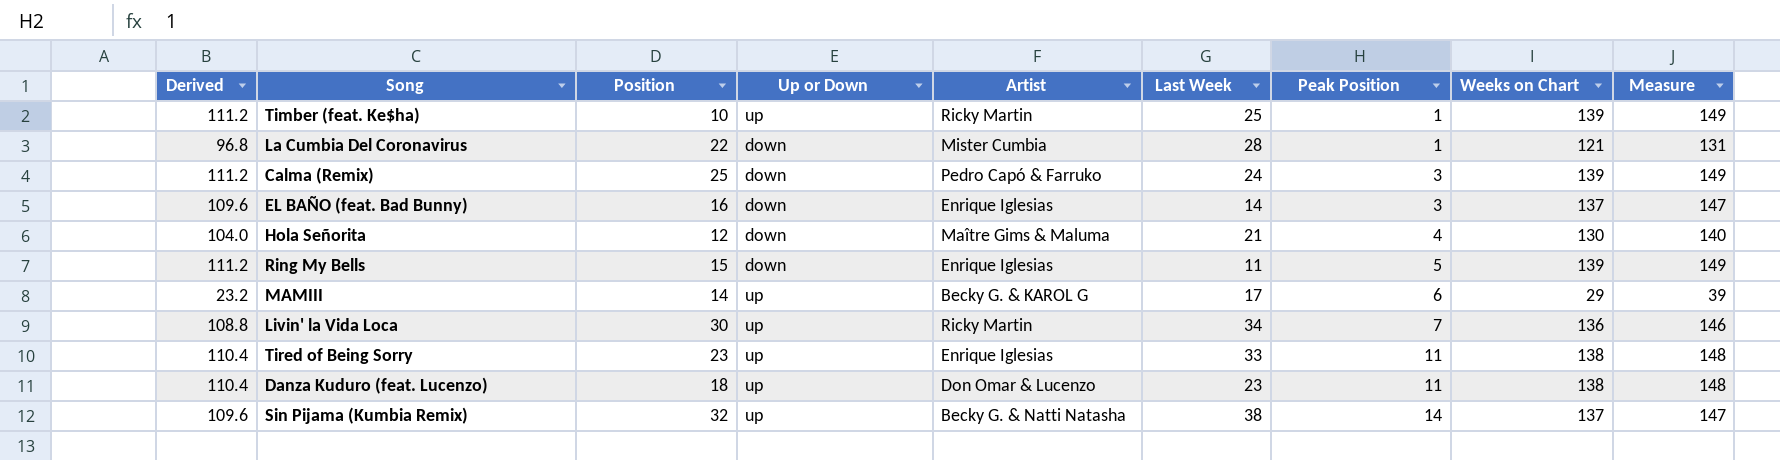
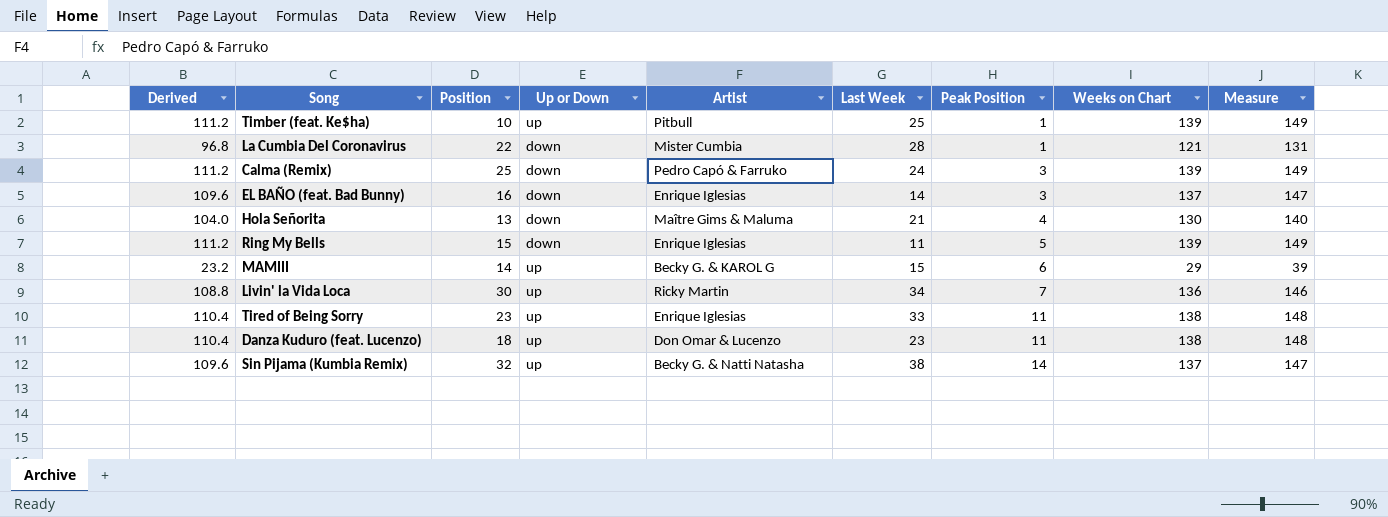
Timber (feat. Ke$ha) | Artist: Ricky Martin -> Pitbull
Hola Señorita | Position: 12 -> 13
MAMIII | Last Week: 17 -> 15

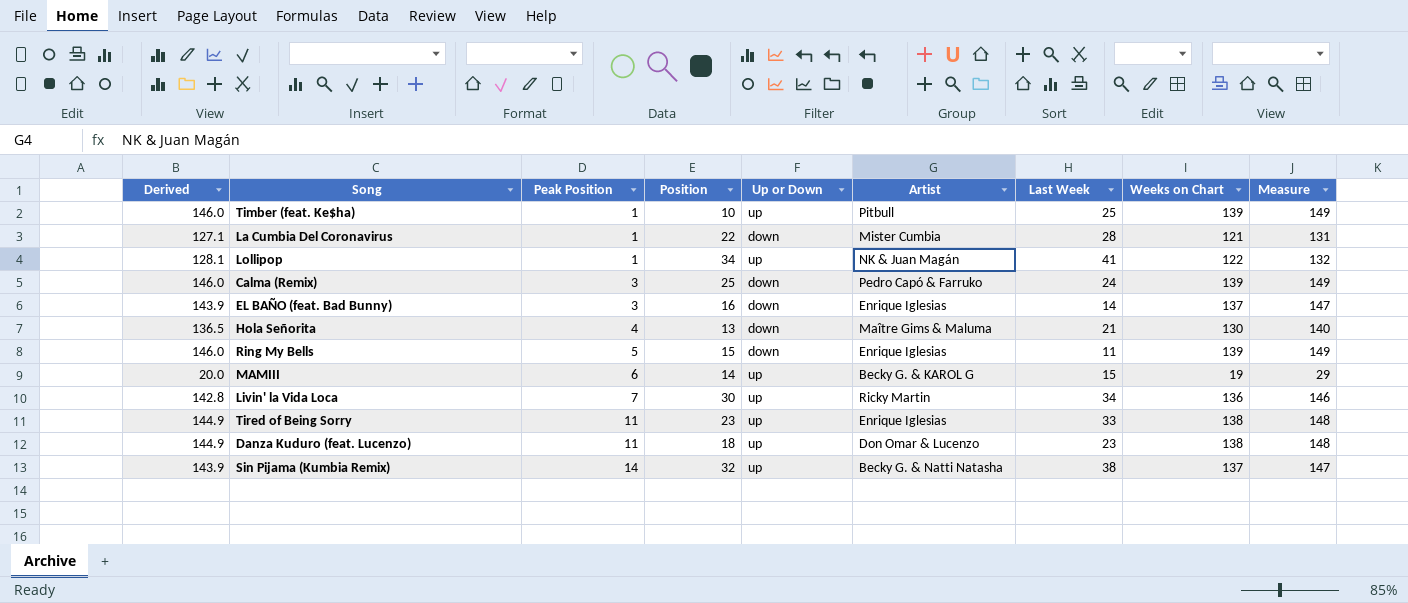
column Derived | formula: [Weeks on Chart] * 0.8 -> [Weeks on Chart] * 1.05
column Peak Position | position: 7 -> 3
row Lollipop: none -> 128.1 | 1 | 34 | up | NK & Juan Magán | 41 | 122 | 132
MAMIII | Weeks on Chart: 29 -> 19
MAMIII | Measure: 39 -> 29

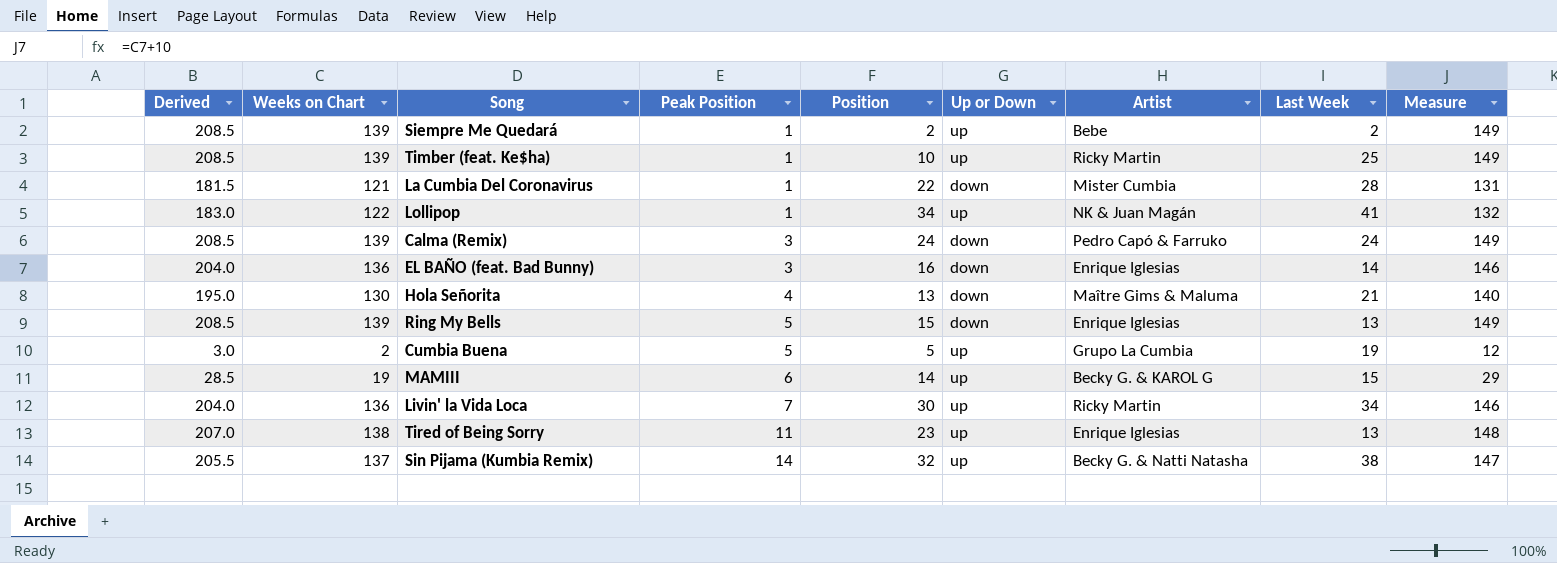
column Derived | formula: [Weeks on Chart] * 1.05 -> [Weeks on Chart] * 1.5
column Weeks on Chart | position: 8 -> 2
row Danza Kuduro (feat. Lucenzo): 144.9 | 11 | 18 | up | Don Omar & Lucenzo | 23 | 138 | 148 -> none
row Siempre Me Quedará: none -> 208.5 | 139 | 1 | 2 | up | Bebe | 2 | 149
Timber (feat. Ke$ha) | Artist: Pitbull -> Ricky Martin
Calma (Remix) | Position: 25 -> 24
EL BAÑO (feat. Bad Bunny) | Weeks on Chart: 137 -> 136
EL BAÑO (feat. Bad Bunny) | Measure: 147 -> 146
Ring My Bells | Last Week: 11 -> 13
row Cumbia Buena: none -> 3.0 | 2 | 5 | 5 | up | Grupo La Cumbia | 19 | 12
Tired of Being Sorry | Last Week: 33 -> 13

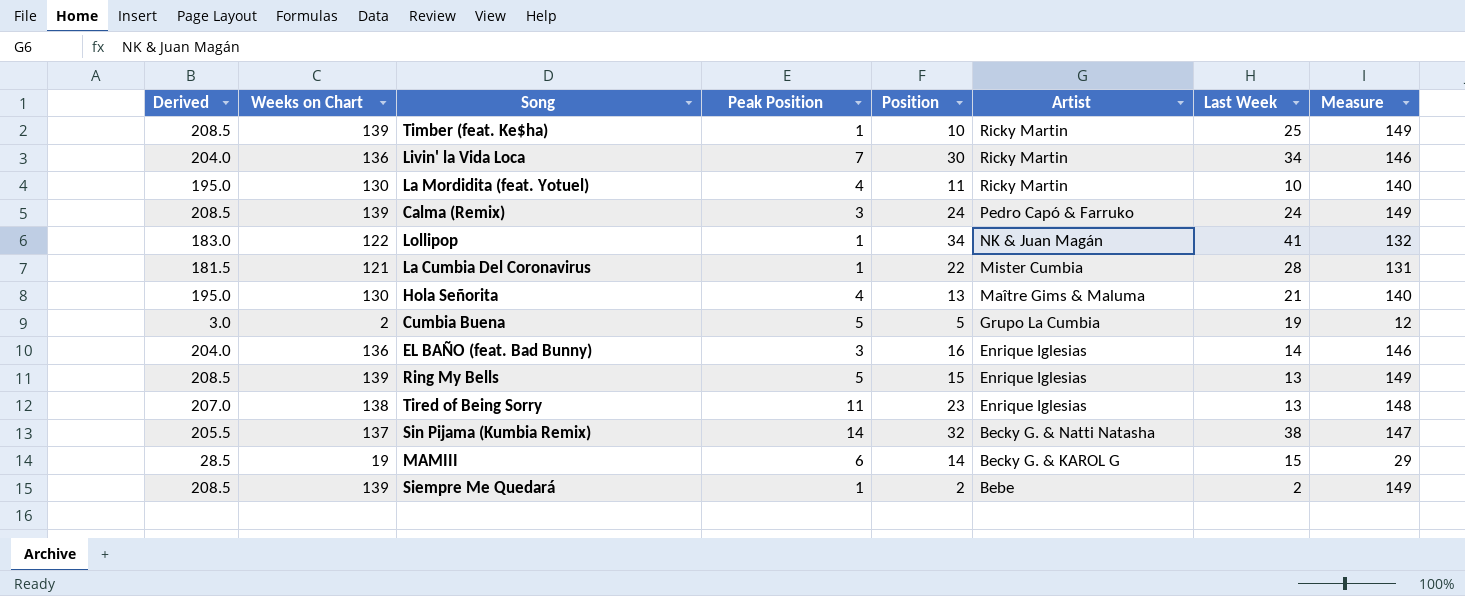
row order: Peak Position ascending -> Artist descending
column Up or Down | position: 6 -> none
row La Mordidita (feat. Yotuel): none -> 195.0 | 130 | 4 | 11 | Ricky Martin | 10 | 140

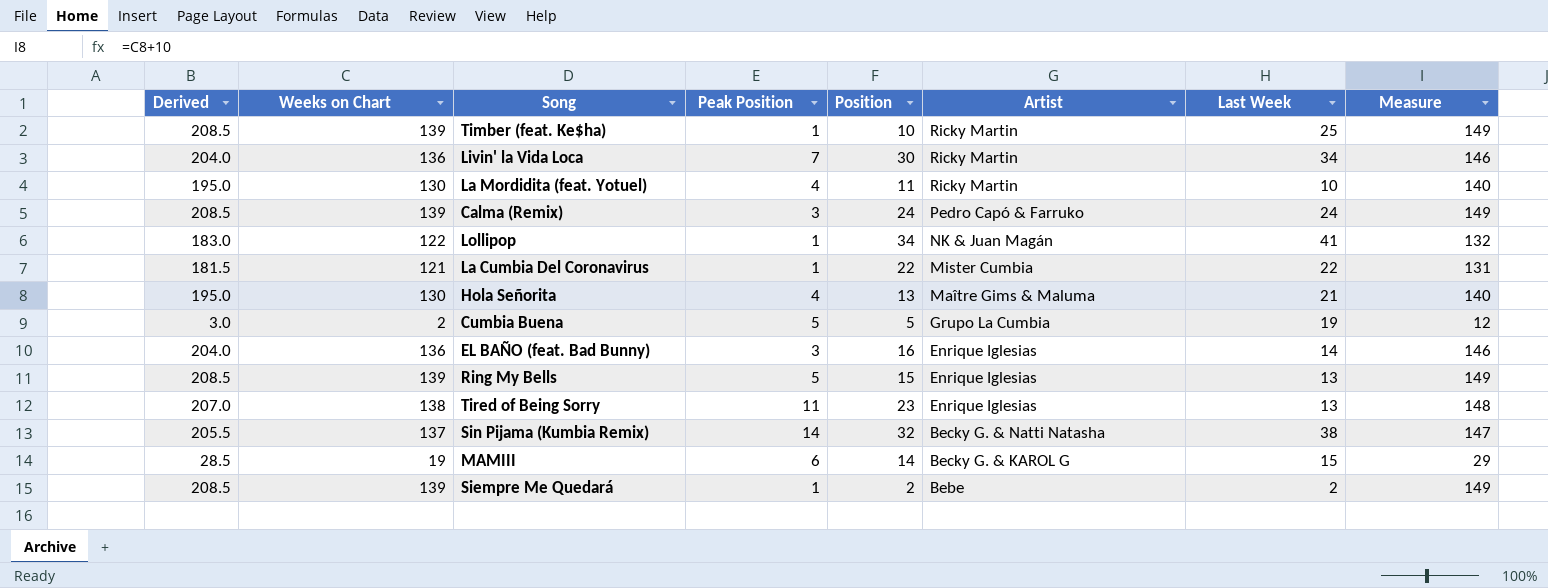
La Cumbia Del Coronavirus | Last Week: 28 -> 22

